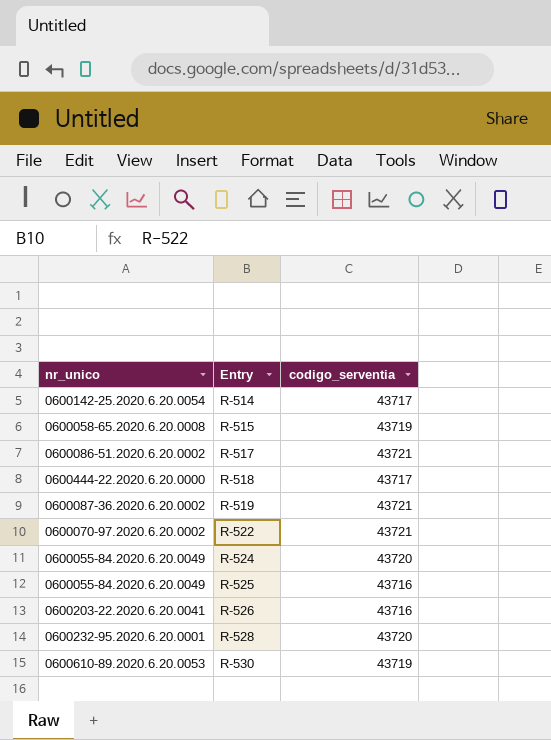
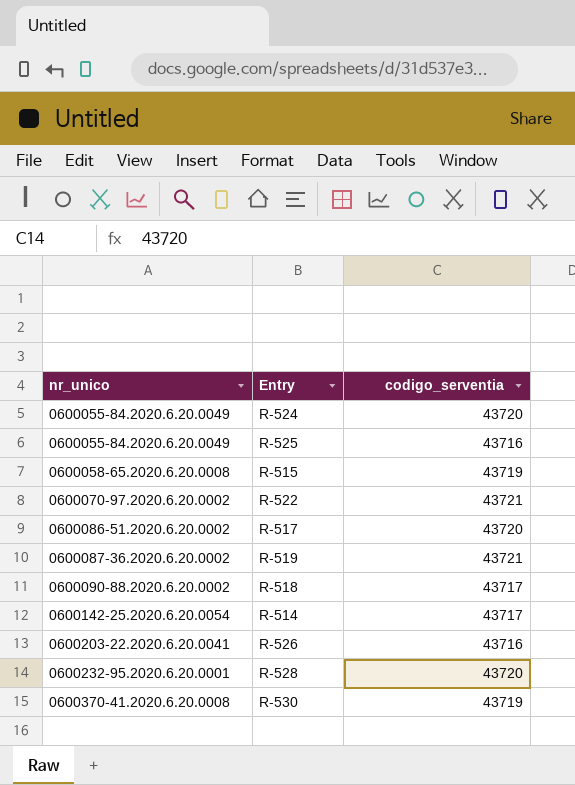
row order: Entry ascending -> nr_unico ascending
R-517 | codigo_serventia: 43721 -> 43720
R-518 | nr_unico: 0600444-22.2020.6.20.0000 -> 0600090-88.2020.6.20.0002
R-530 | nr_unico: 0600610-89.2020.6.20.0053 -> 0600370-41.2020.6.20.0008

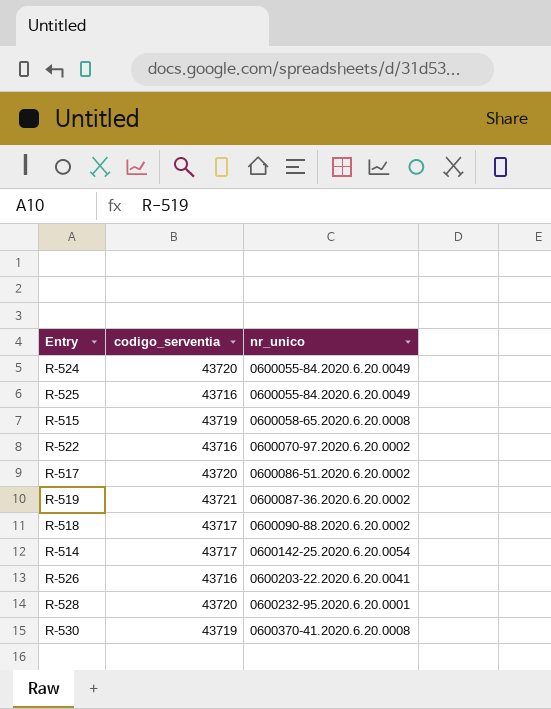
column nr_unico | position: 1 -> 3
R-522 | codigo_serventia: 43721 -> 43716

